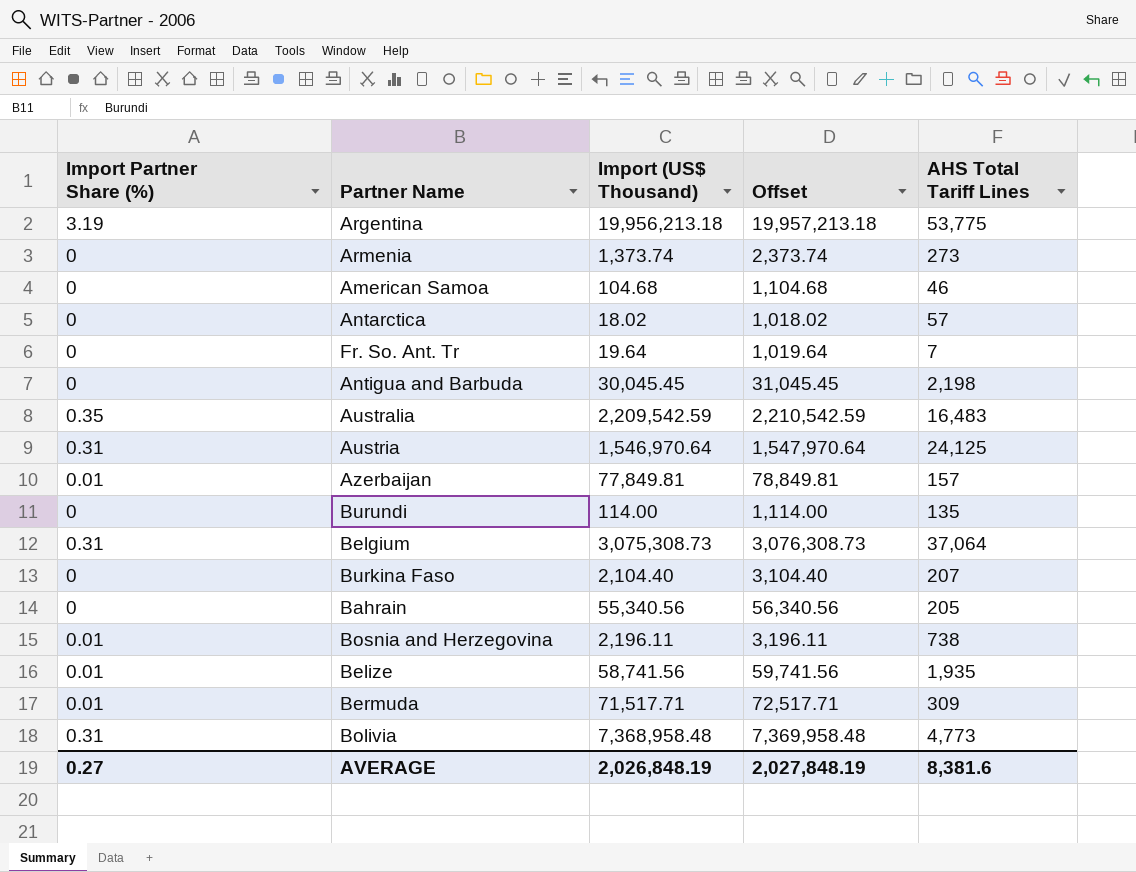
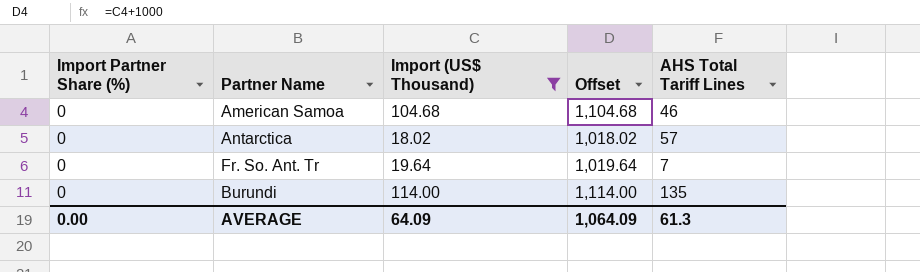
filter: none -> Import (US$ Thousand) <= 114.00
AVERAGE | Import Partner Share (%): 0.27 -> 0.00
AVERAGE | Import (US$ Thousand): 2,026,848.19 -> 64.09
AVERAGE | Offset: 2,027,848.19 -> 1,064.09
AVERAGE | AHS Total Tariff Lines: 8,381.6 -> 61.3

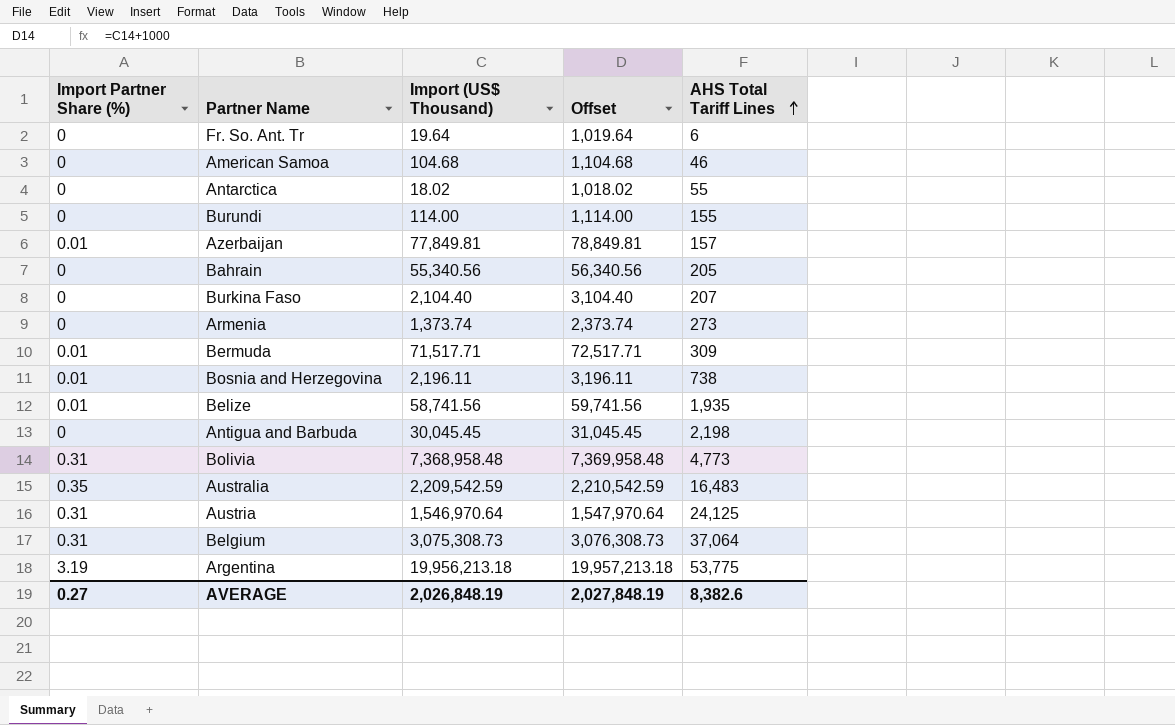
filter: Import (US$ Thousand) <= 114.00 -> none
row order: none -> AHS Total Tariff Lines ascending
Fr. So. Ant. Tr | AHS Total Tariff Lines: 7 -> 6
Antarctica | AHS Total Tariff Lines: 57 -> 55
Burundi | AHS Total Tariff Lines: 135 -> 155
AVERAGE | Import Partner Share (%): 0.00 -> 0.27
AVERAGE | Import (US$ Thousand): 64.09 -> 2,026,848.19
AVERAGE | Offset: 1,064.09 -> 2,027,848.19
AVERAGE | AHS Total Tariff Lines: 61.3 -> 8,382.6

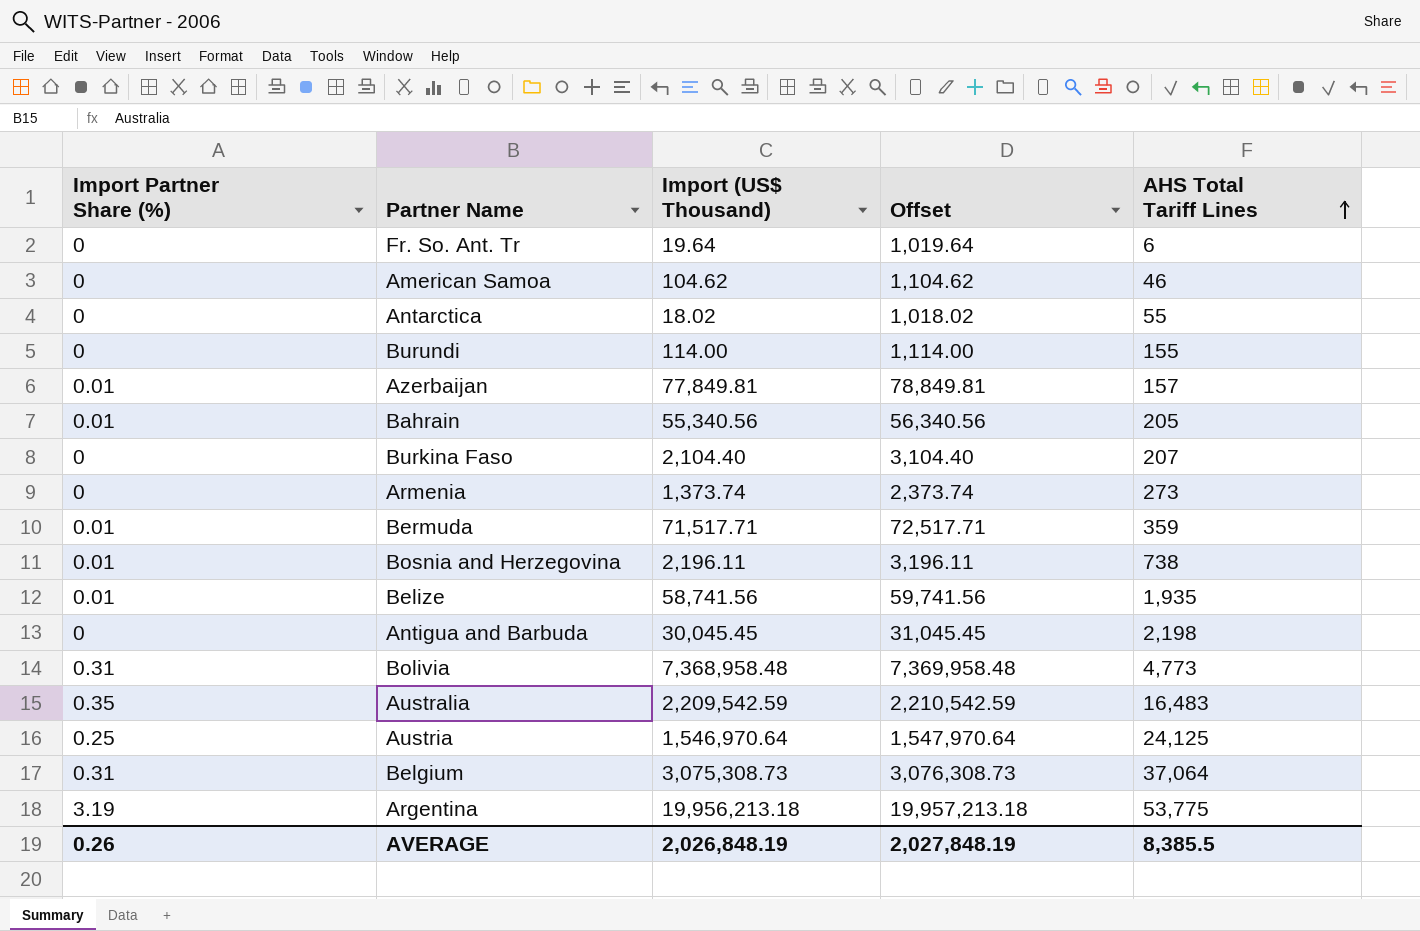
American Samoa | Import (US$ Thousand): 104.68 -> 104.62
American Samoa | Offset: 1,104.68 -> 1,104.62
Bahrain | Import Partner Share (%): 0 -> 0.01
Bermuda | AHS Total Tariff Lines: 309 -> 359
Austria | Import Partner Share (%): 0.31 -> 0.25
AVERAGE | Import Partner Share (%): 0.27 -> 0.26
AVERAGE | AHS Total Tariff Lines: 8,382.6 -> 8,385.5

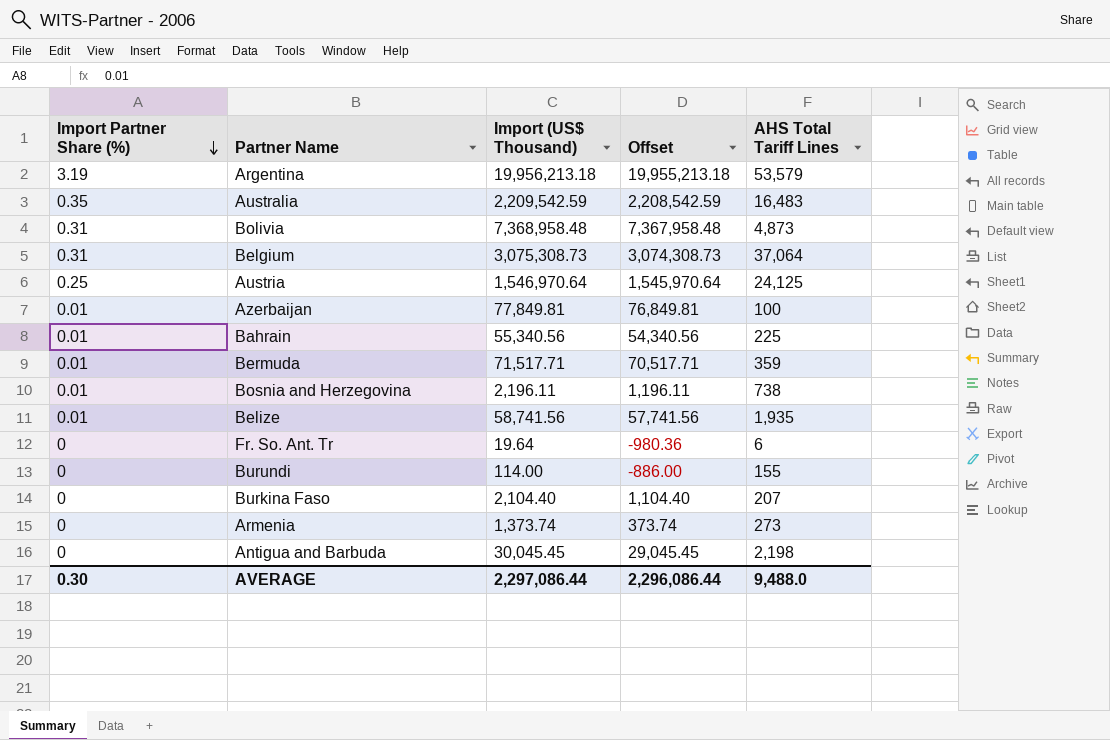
row order: AHS Total Tariff Lines ascending -> Import Partner Share (%) descending
column Offset | formula: [Import (US$ Thousand)] + 1000 -> [Import (US$ Thousand)] - 1000
row American Samoa: 0 | 104.62 | 1,104.62 | 46 -> none
row Antarctica: 0 | 18.02 | 1,018.02 | 55 -> none
Argentina | AHS Total Tariff Lines: 53,775 -> 53,579
Bolivia | AHS Total Tariff Lines: 4,773 -> 4,873
Azerbaijan | AHS Total Tariff Lines: 157 -> 100
Bahrain | AHS Total Tariff Lines: 205 -> 225
AVERAGE | Import Partner Share (%): 0.26 -> 0.30
AVERAGE | Import (US$ Thousand): 2,026,848.19 -> 2,297,086.44
AVERAGE | Offset: 2,027,848.19 -> 2,296,086.44
AVERAGE | AHS Total Tariff Lines: 8,385.5 -> 9,488.0

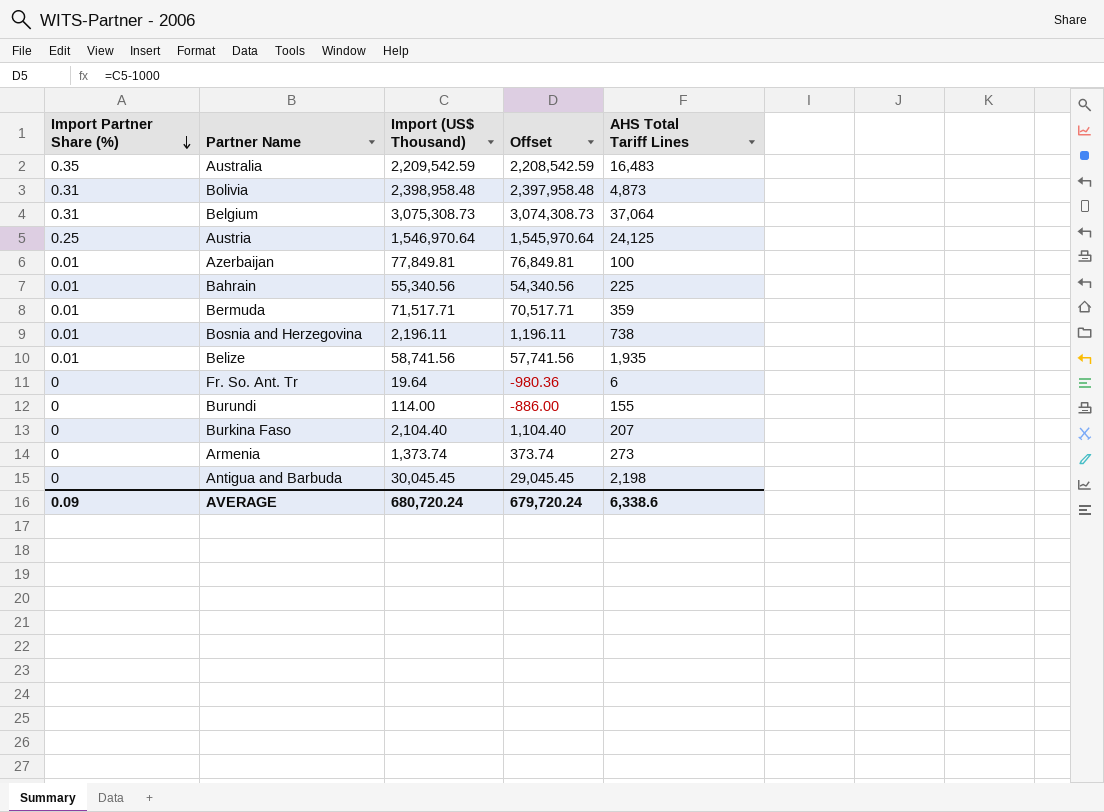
row Argentina: 3.19 | 19,956,213.18 | 19,955,213.18 | 53,579 -> none
Bolivia | Import (US$ Thousand): 7,368,958.48 -> 2,398,958.48
Bolivia | Offset: 7,367,958.48 -> 2,397,958.48
AVERAGE | Import Partner Share (%): 0.30 -> 0.09
AVERAGE | Import (US$ Thousand): 2,297,086.44 -> 680,720.24
AVERAGE | Offset: 2,296,086.44 -> 679,720.24
AVERAGE | AHS Total Tariff Lines: 9,488.0 -> 6,338.6

